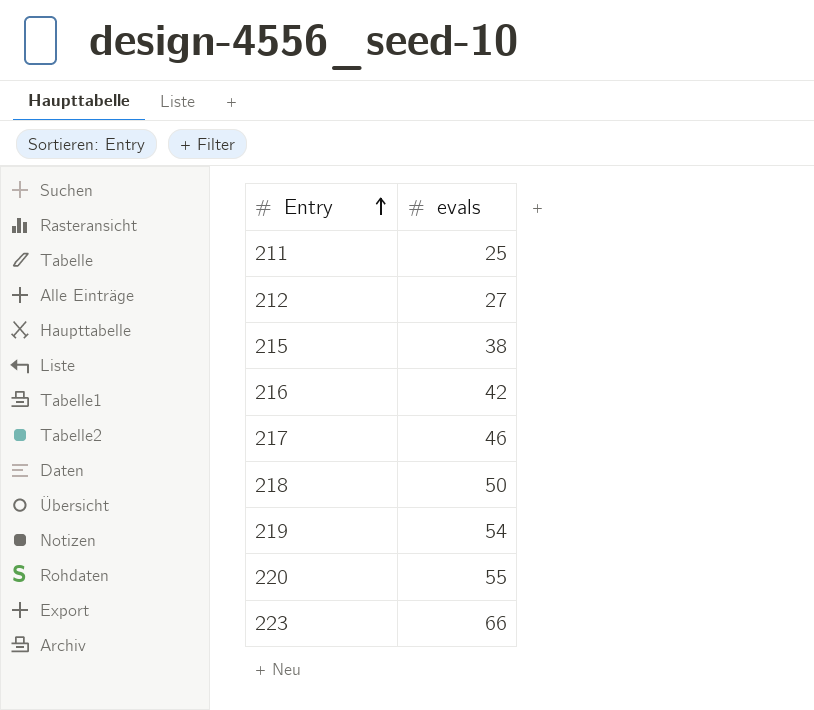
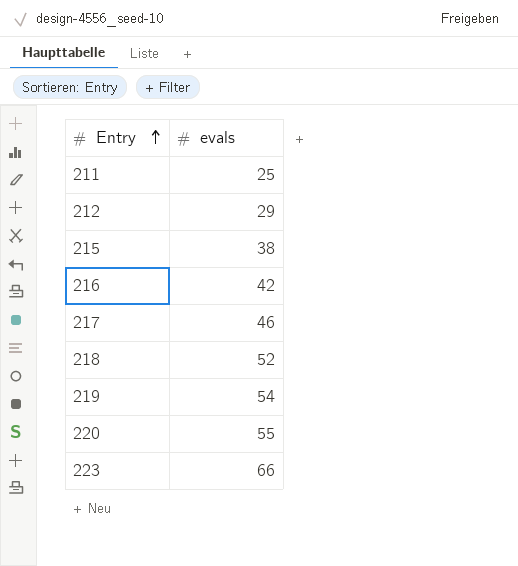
212 | evals: 27 -> 29
218 | evals: 50 -> 52

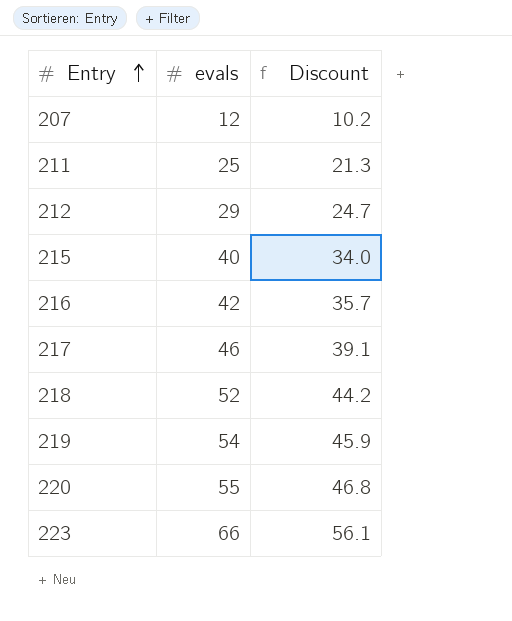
column Discount | formula: none -> [evals] * 0.85
row 207: none -> 12 | 10.2
215 | evals: 38 -> 40

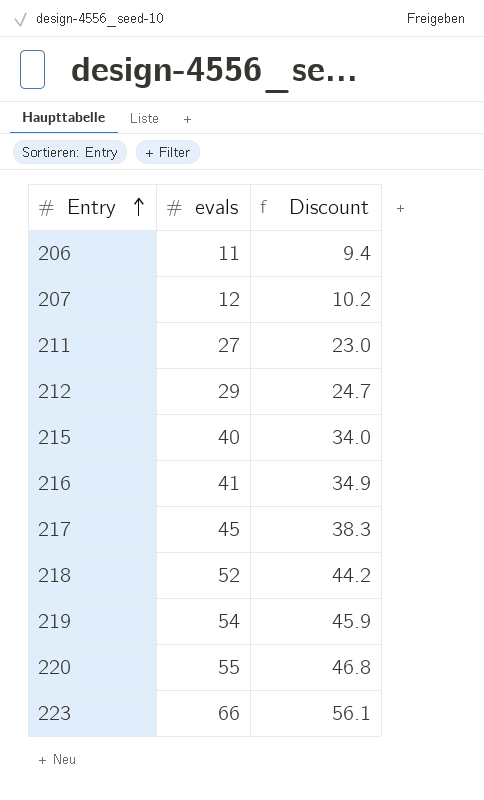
row 206: none -> 11 | 9.4
211 | evals: 25 -> 27
211 | Discount: 21.3 -> 23.0
216 | evals: 42 -> 41
216 | Discount: 35.7 -> 34.9
217 | evals: 46 -> 45
217 | Discount: 39.1 -> 38.3

